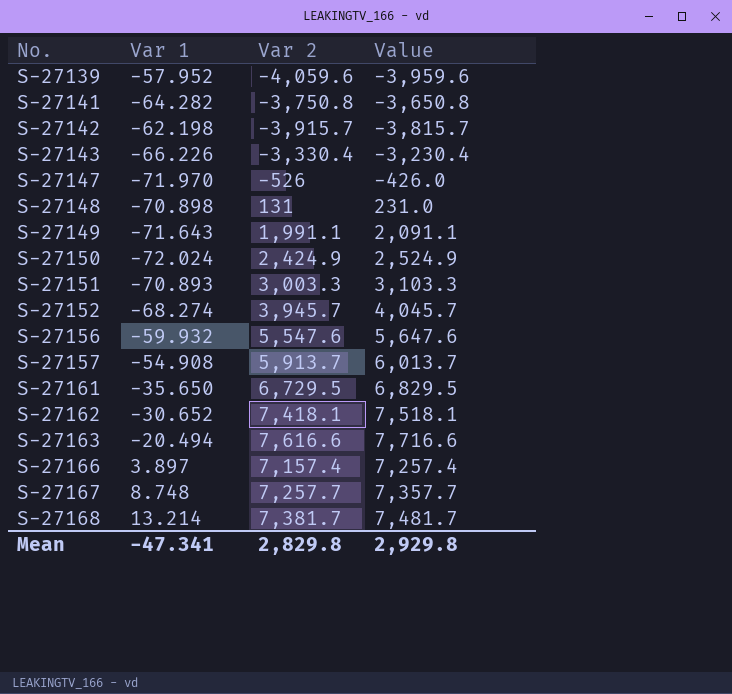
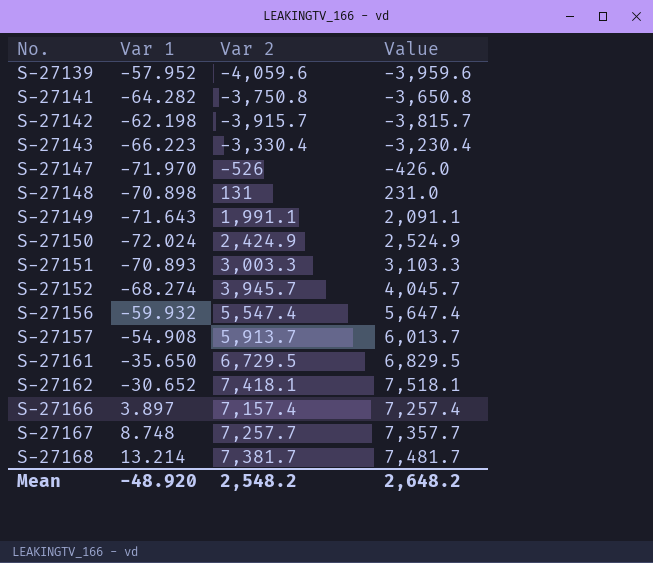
row S-27163: -20.494 | 7,616.6 | 7,716.6 -> none
S-27143 | Var 1: -66.226 -> -66.223
S-27156 | Var 2: 5,547.6 -> 5,547.4
S-27156 | Value: 5,647.6 -> 5,647.4
Mean | Var 1: -47.341 -> -48.920
Mean | Var 2: 2,829.8 -> 2,548.2
Mean | Value: 2,929.8 -> 2,648.2

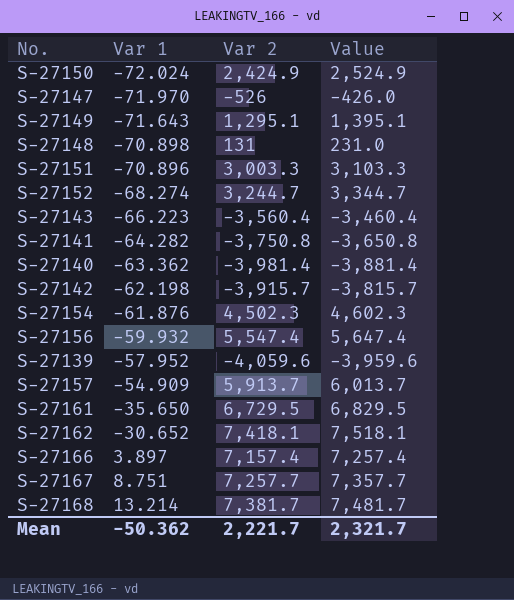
row order: No. ascending -> Var 1 ascending
S-27149 | Var 2: 1,991.1 -> 1,295.1
S-27149 | Value: 2,091.1 -> 1,395.1
S-27151 | Var 1: -70.893 -> -70.896
S-27152 | Var 2: 3,945.7 -> 3,244.7
S-27152 | Value: 4,045.7 -> 3,344.7
S-27143 | Var 2: -3,330.4 -> -3,560.4
S-27143 | Value: -3,230.4 -> -3,460.4
row S-27140: none -> -63.362 | -3,981.4 | -3,881.4
row S-27154: none -> -61.876 | 4,502.3 | 4,602.3
S-27157 | Var 1: -54.908 -> -54.909
S-27167 | Var 1: 8.748 -> 8.751
Mean | Var 1: -48.920 -> -50.362
Mean | Var 2: 2,548.2 -> 2,221.7
Mean | Value: 2,648.2 -> 2,321.7

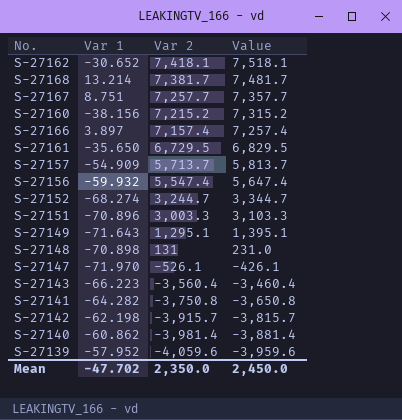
row order: Var 1 ascending -> Var 2 descending
row S-27150: -72.024 | 2,424.9 | 2,524.9 -> none
row S-27154: -61.876 | 4,502.3 | 4,602.3 -> none
row S-27160: none -> -38.156 | 7,215.2 | 7,315.2
S-27157 | Var 2: 5,913.7 -> 5,713.7
S-27157 | Value: 6,013.7 -> 5,813.7
S-27147 | Var 2: -526 -> -526.1
S-27147 | Value: -426.0 -> -426.1
S-27140 | Var 1: -63.362 -> -60.862
Mean | Var 1: -50.362 -> -47.702
Mean | Var 2: 2,221.7 -> 2,350.0
Mean | Value: 2,321.7 -> 2,450.0

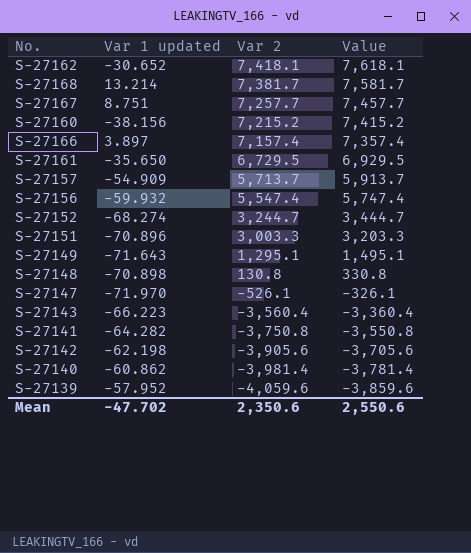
column name: Var 1 -> Var 1 updated
column Value | formula: [Var 2] + 100 -> [Var 2] + 200
S-27148 | Var 2: 131 -> 130.8
S-27142 | Var 2: -3,915.7 -> -3,905.6
Mean | Var 2: 2,350.0 -> 2,350.6
Mean | Value: 2,450.0 -> 2,550.6

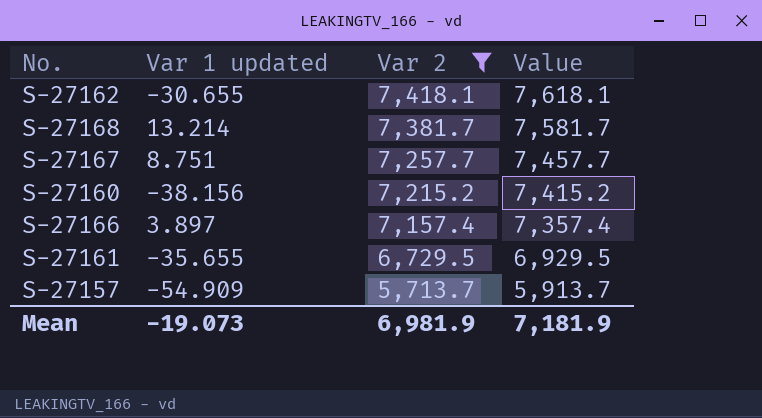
filter: none -> Var 2 >= 5,713.7
S-27162 | Var 1 updated: -30.652 -> -30.655
S-27161 | Var 1 updated: -35.650 -> -35.655
Mean | Var 1 updated: -47.702 -> -19.073
Mean | Var 2: 2,350.6 -> 6,981.9
Mean | Value: 2,550.6 -> 7,181.9

